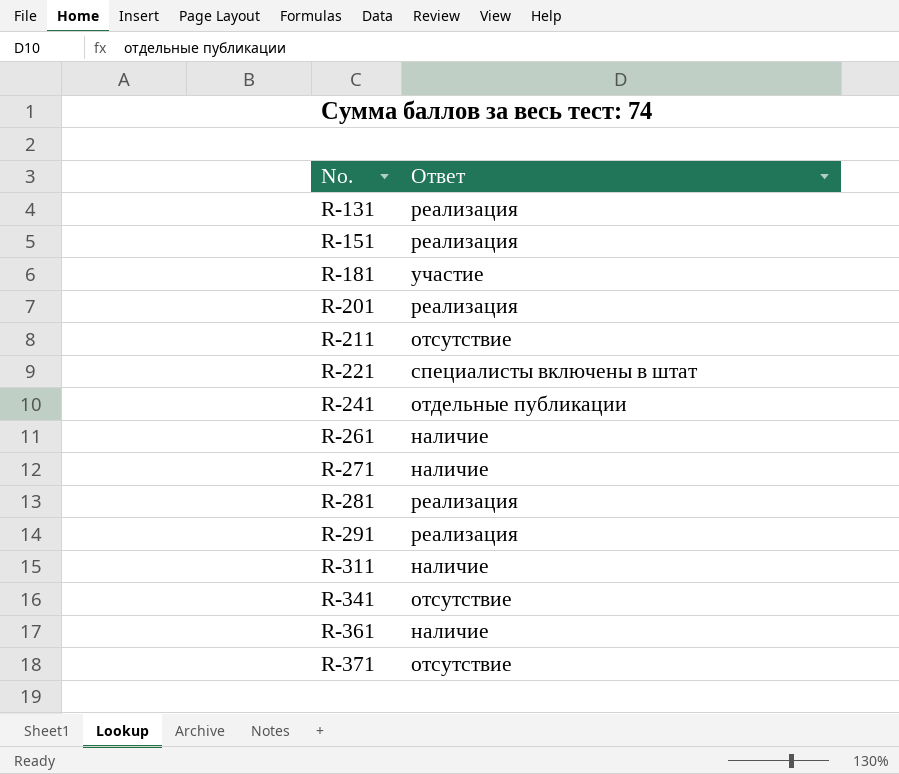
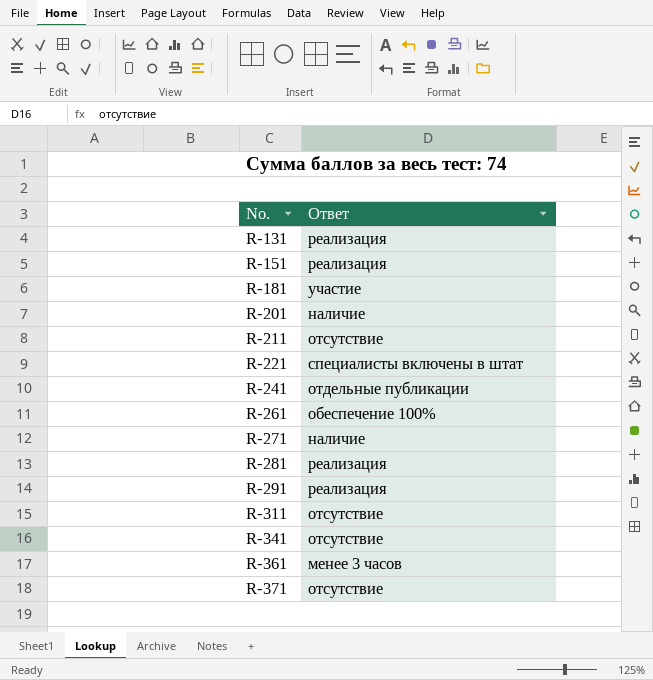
R-201 | Ответ: реализация -> наличие
R-261 | Ответ: наличие -> обеспечение 100%
R-311 | Ответ: наличие -> отсутствие
R-361 | Ответ: наличие -> менее 3 часов

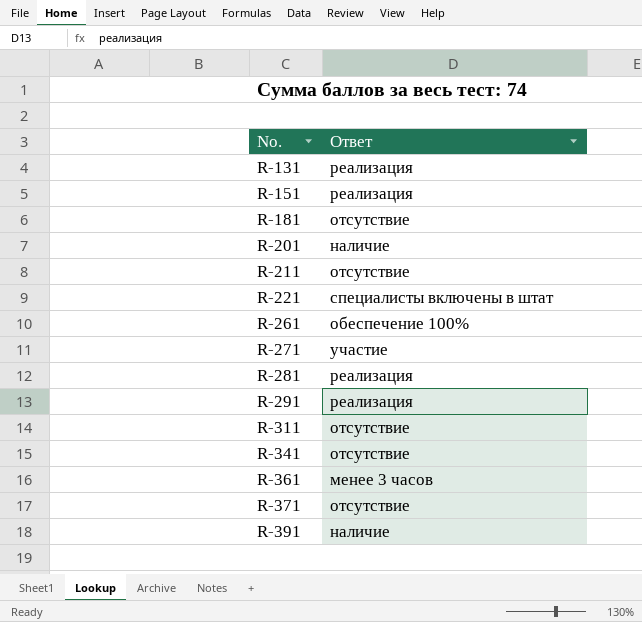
row R-241: отдельные публикации -> none
R-181 | Ответ: участие -> отсутствие
R-271 | Ответ: наличие -> участие
row R-391: none -> наличие

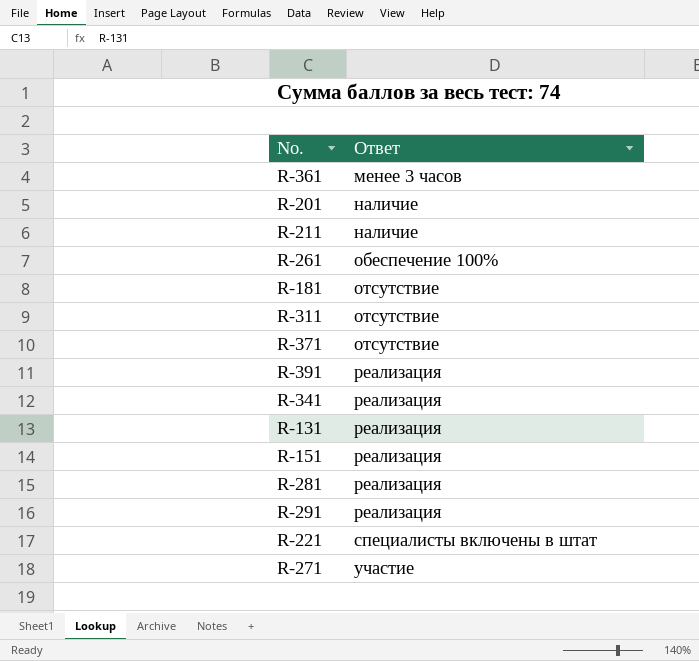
row order: No. ascending -> Ответ ascending
R-211 | Ответ: отсутствие -> наличие
R-391 | Ответ: наличие -> реализация
R-341 | Ответ: отсутствие -> реализация

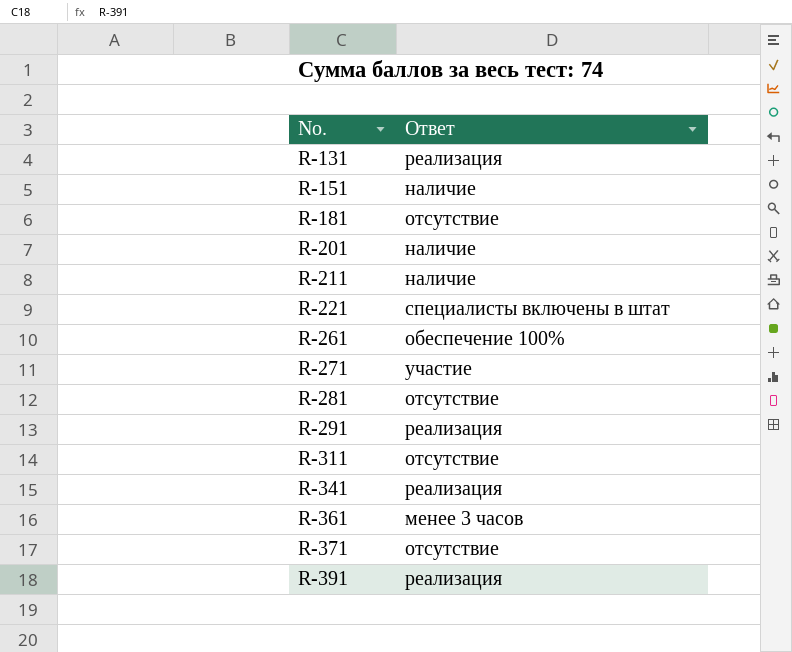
row order: Ответ ascending -> No. ascending
R-151 | Ответ: реализация -> наличие
R-281 | Ответ: реализация -> отсутствие

